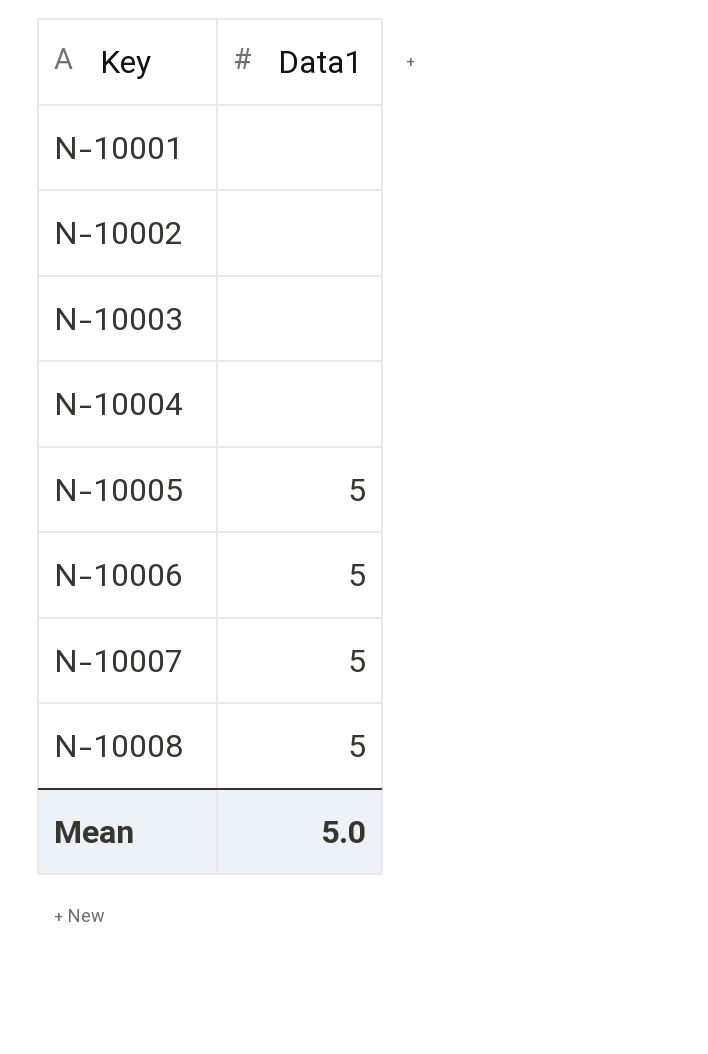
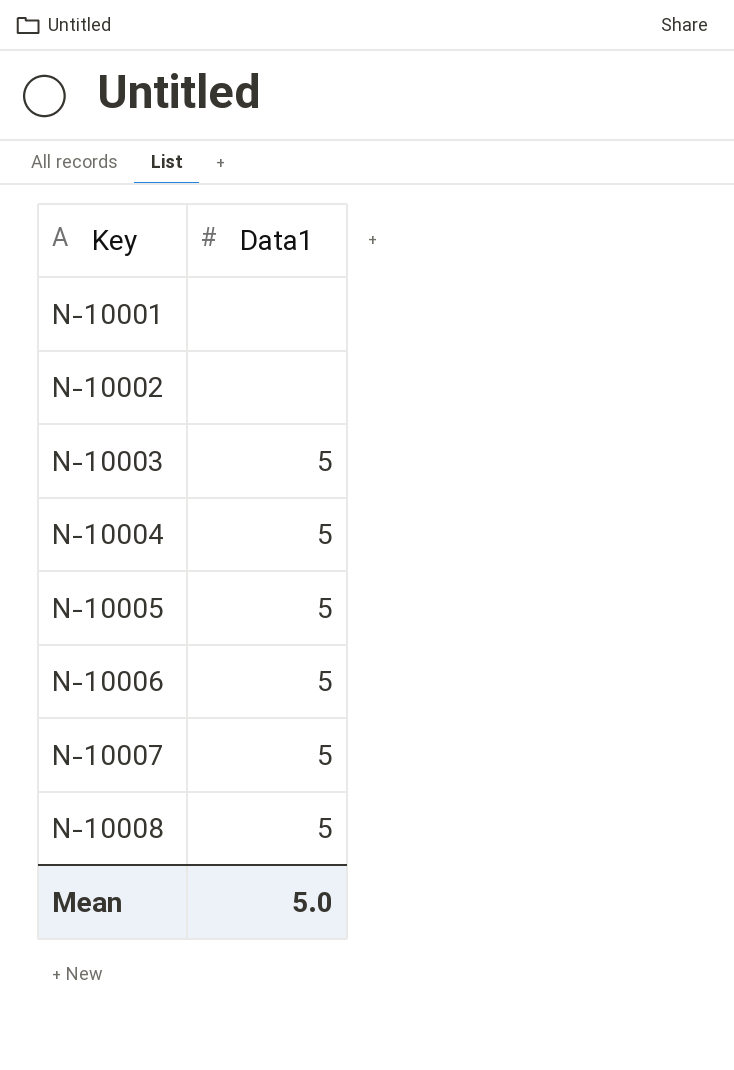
N-10003 | Data1: none -> 5
N-10004 | Data1: none -> 5

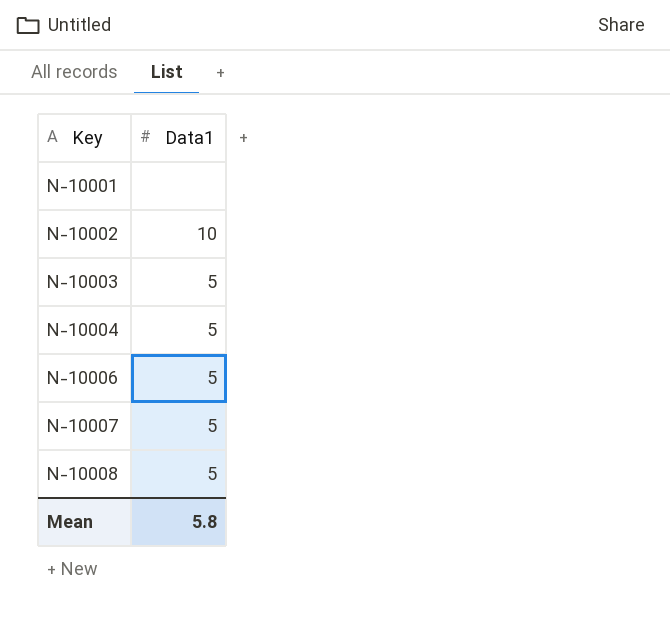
row N-10005: 5 -> none
N-10002 | Data1: none -> 10
Mean | Data1: 5.0 -> 5.8

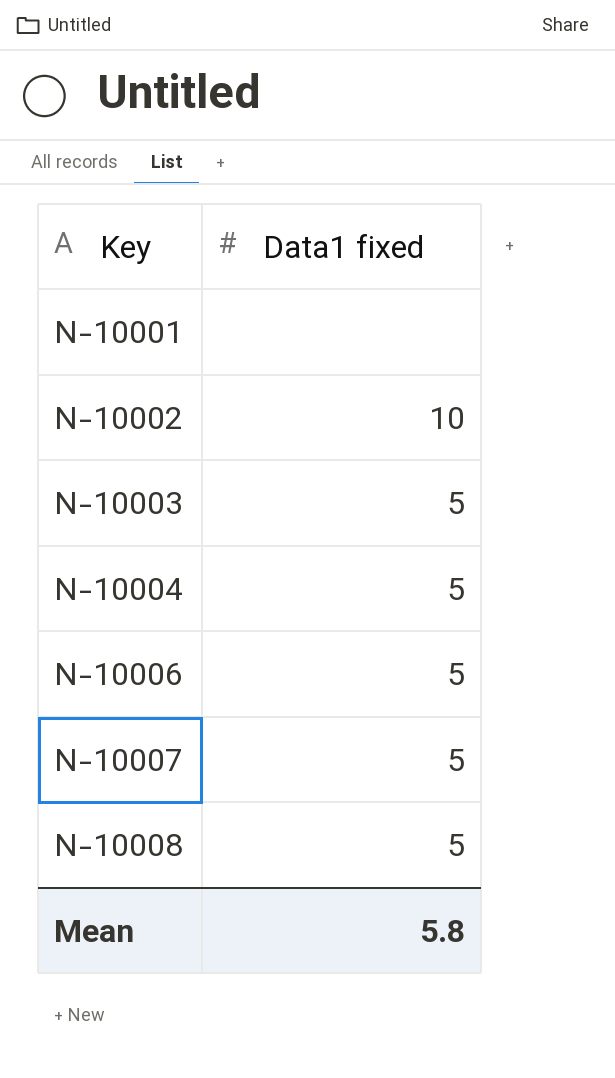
column name: Data1 -> Data1 fixed

